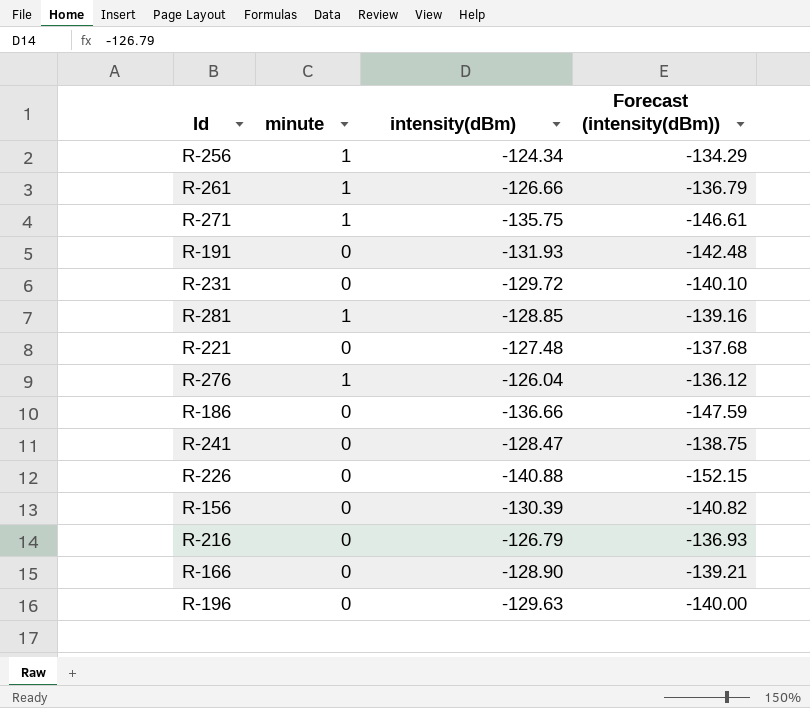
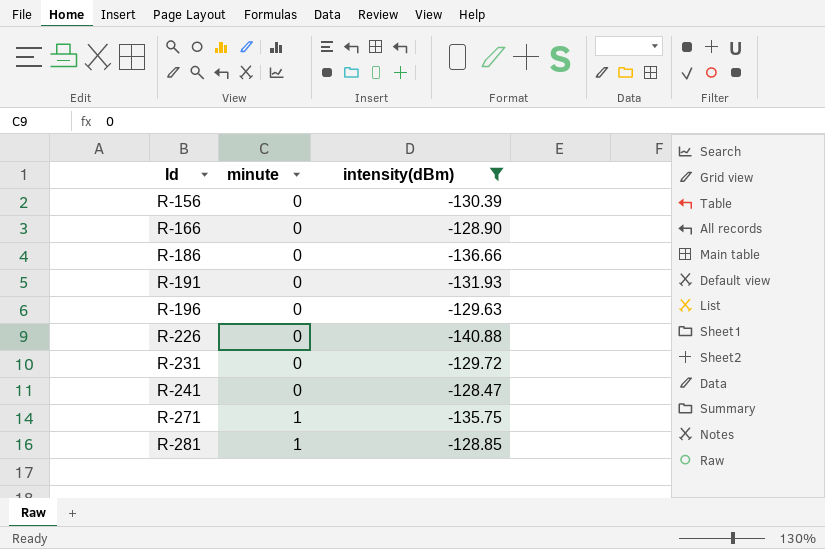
filter: none -> intensity(dBm) <= -128.47
row order: none -> Id ascending
column Forecast (intensity(dBm)) | formula: [intensity(dBm)] * 1.08 -> none

